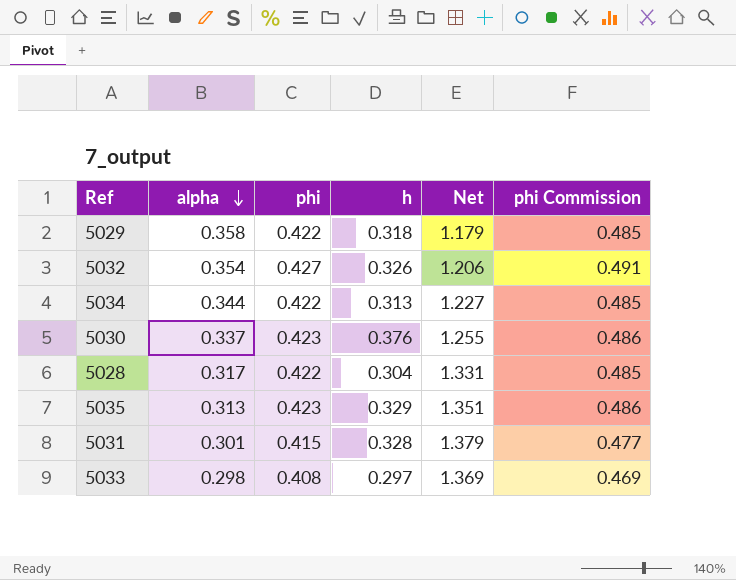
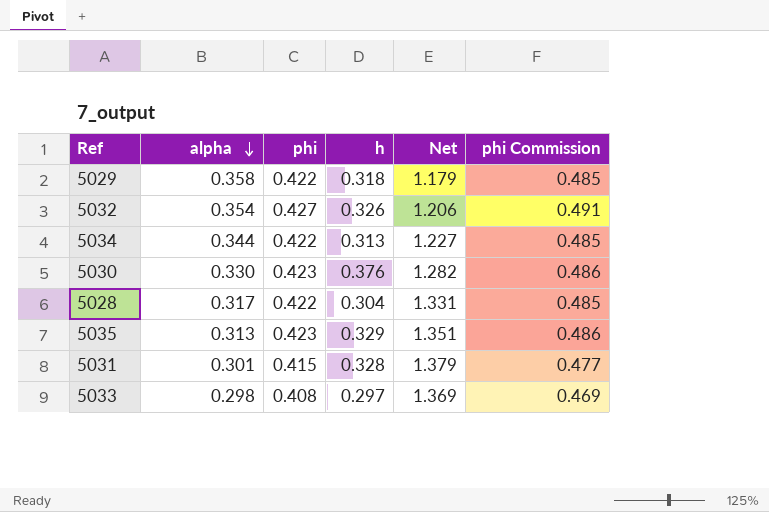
5030 | alpha: 0.337 -> 0.330
5030 | Net: 1.255 -> 1.282

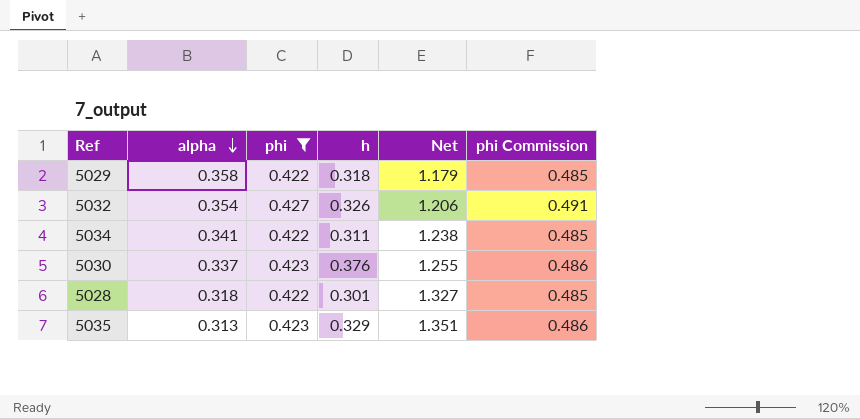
filter: none -> phi >= 0.422
5034 | alpha: 0.344 -> 0.341
5034 | h: 0.313 -> 0.311
5034 | Net: 1.227 -> 1.238
5030 | alpha: 0.330 -> 0.337
5030 | Net: 1.282 -> 1.255
5028 | alpha: 0.317 -> 0.318
5028 | h: 0.304 -> 0.301
5028 | Net: 1.331 -> 1.327

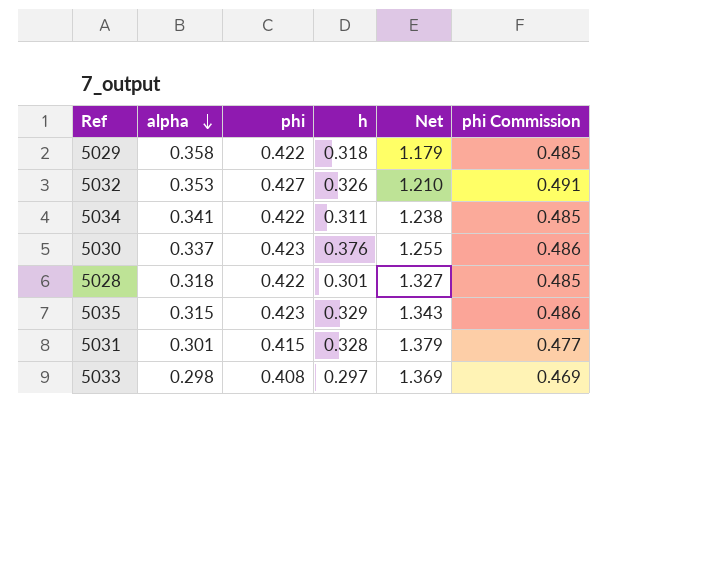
filter: phi >= 0.422 -> none
5032 | alpha: 0.354 -> 0.353
5032 | Net: 1.206 -> 1.210
5035 | alpha: 0.313 -> 0.315
5035 | Net: 1.351 -> 1.343

